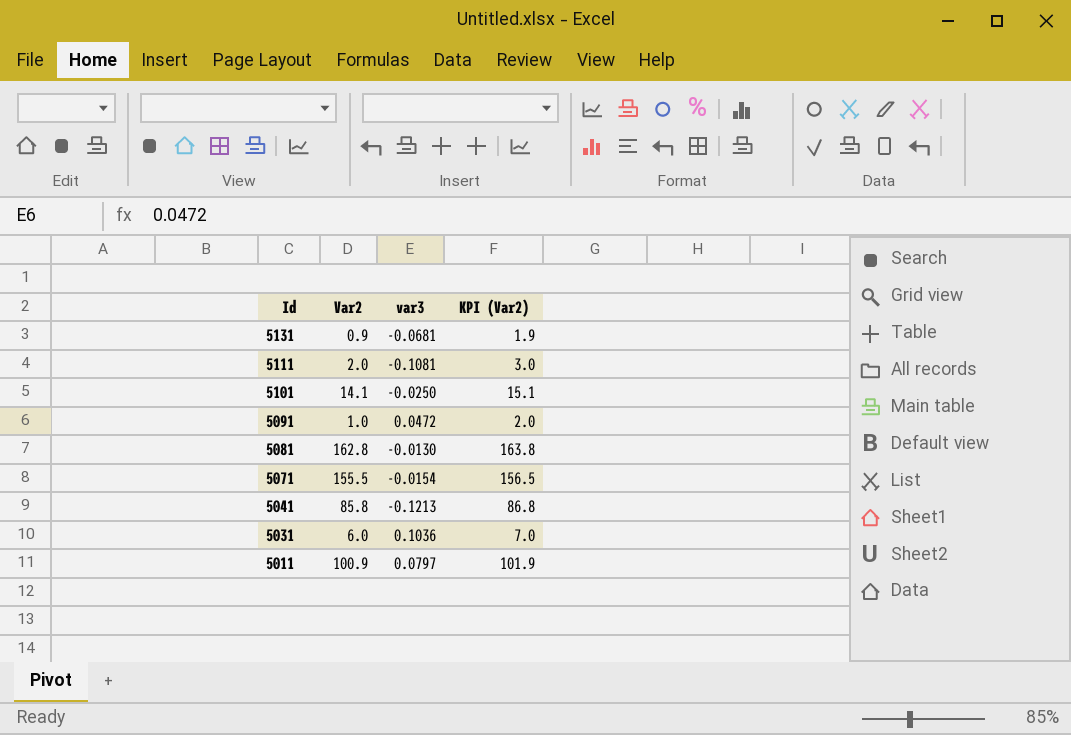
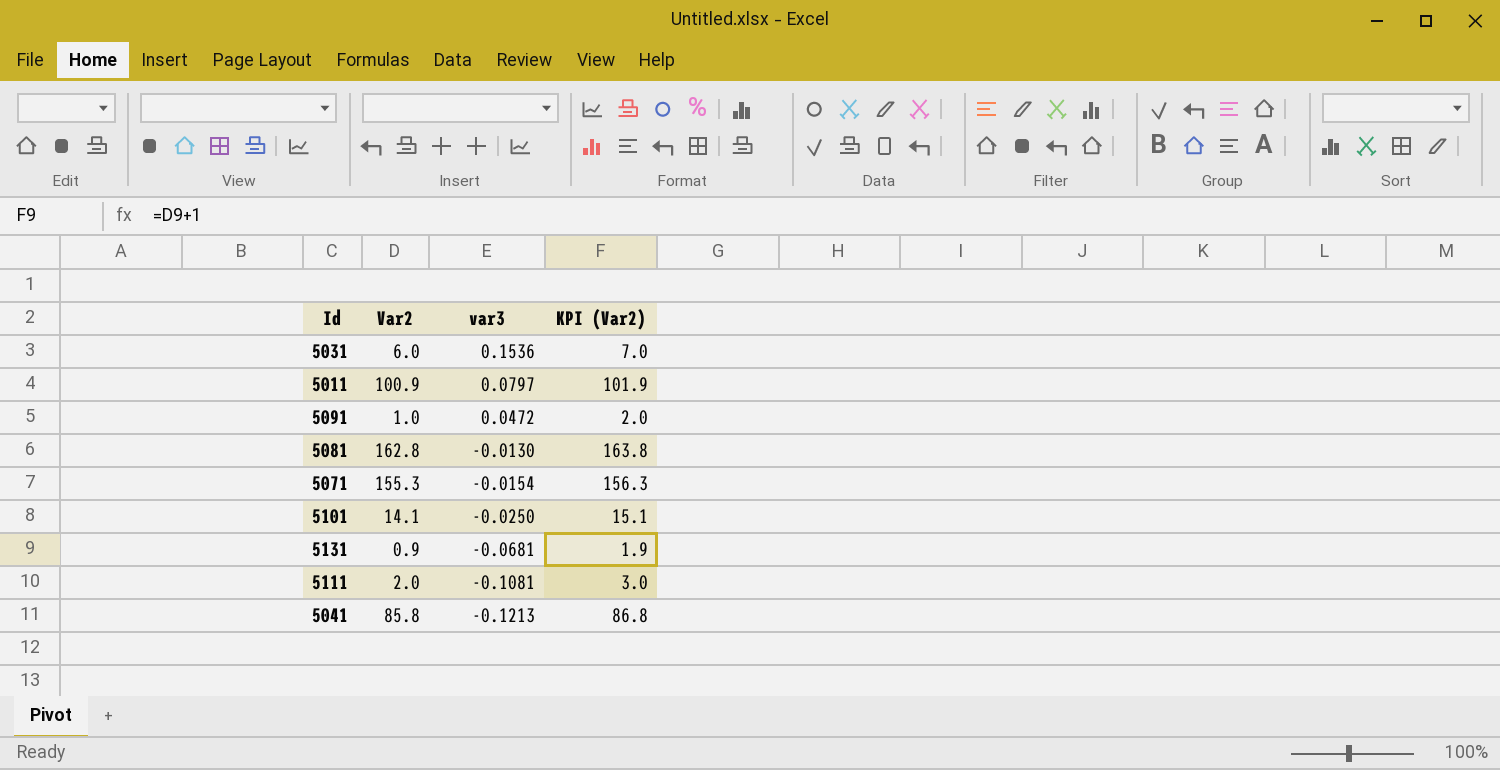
row order: Id descending -> var3 descending
5031 | var3: 0.1036 -> 0.1536
5071 | Var2: 155.5 -> 155.3
5071 | KPI (Var2): 156.5 -> 156.3

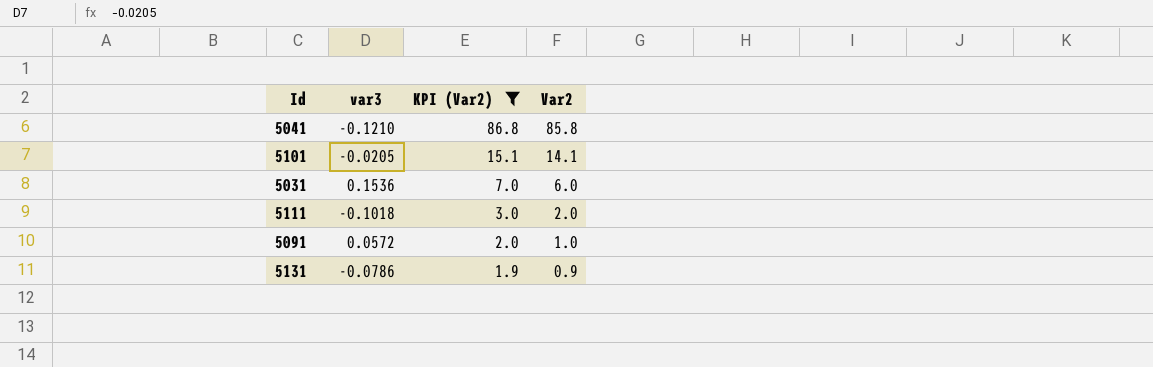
filter: none -> KPI (Var2) <= 86.8
row order: var3 descending -> KPI (Var2) descending
column Var2 | position: 2 -> 4
5041 | var3: -0.1213 -> -0.1210
5101 | var3: -0.0250 -> -0.0205
5111 | var3: -0.1081 -> -0.1018
5091 | var3: 0.0472 -> 0.0572
5131 | var3: -0.0681 -> -0.0786

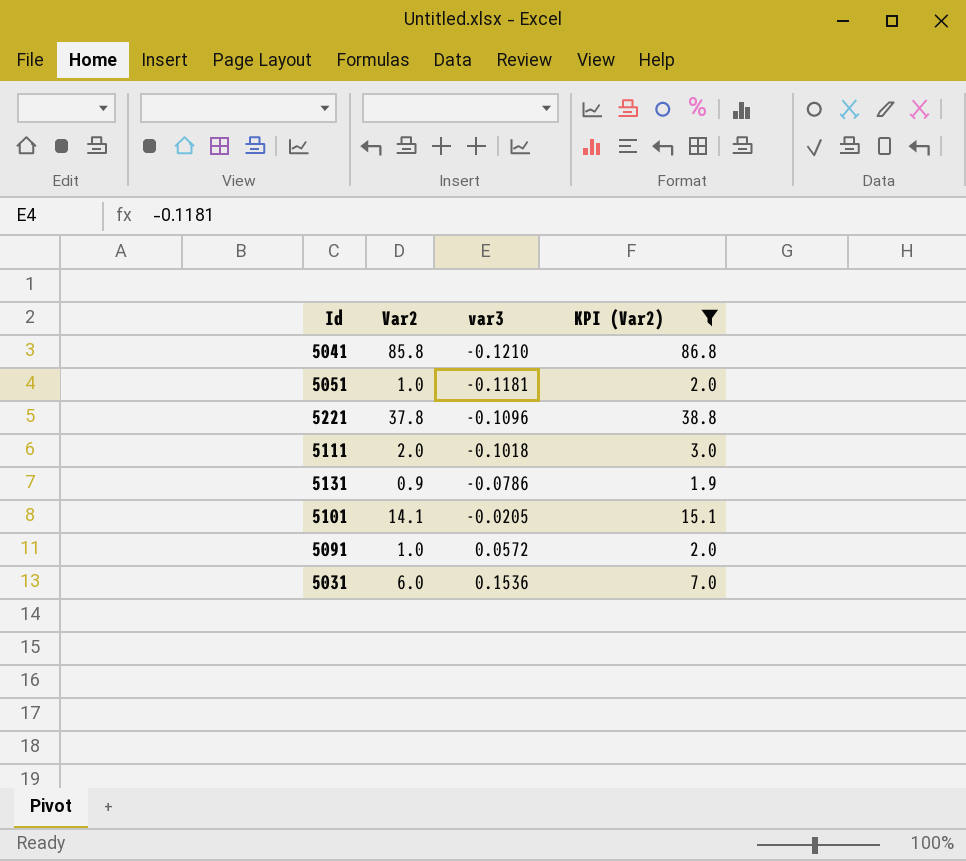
row order: KPI (Var2) descending -> var3 ascending
column Var2 | position: 4 -> 2
row 5051: none -> 1.0 | -0.1181 | 2.0
row 5221: none -> 37.8 | -0.1096 | 38.8

